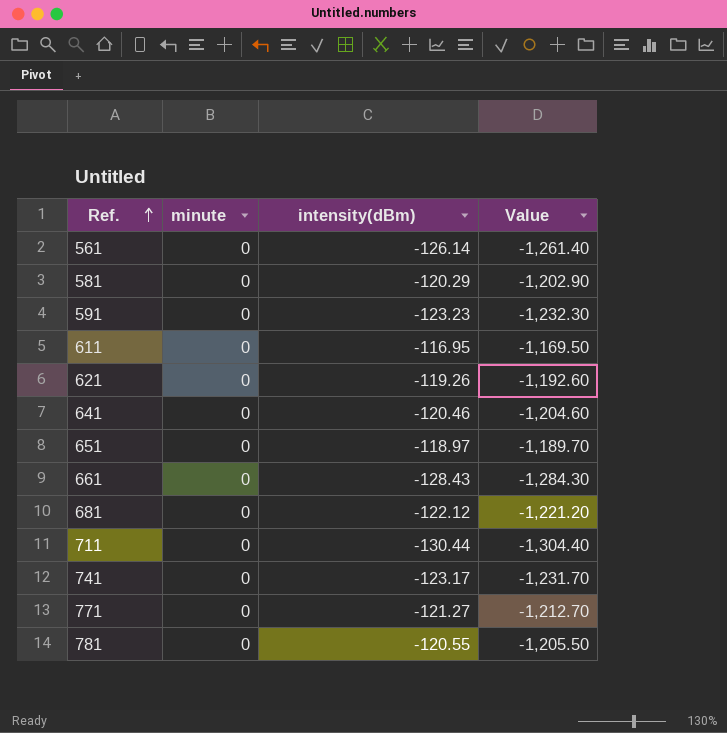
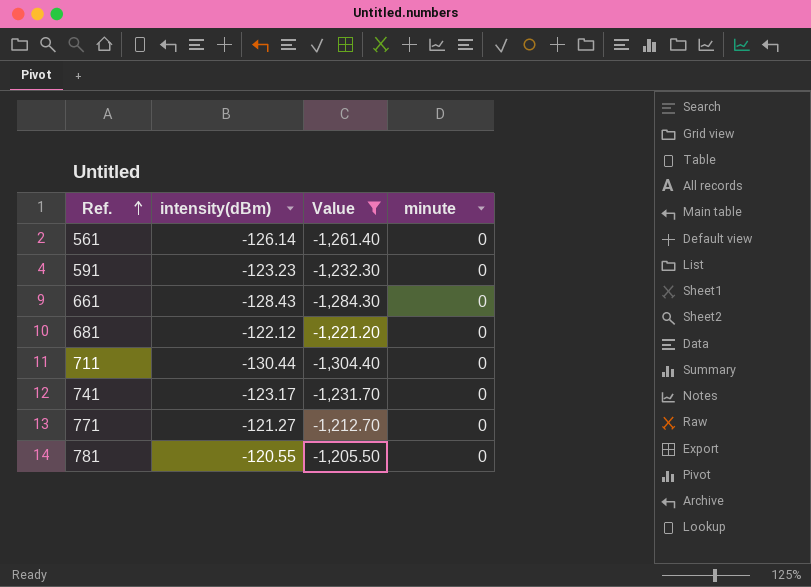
filter: none -> Value <= -1,205.50
column minute | position: 2 -> 4

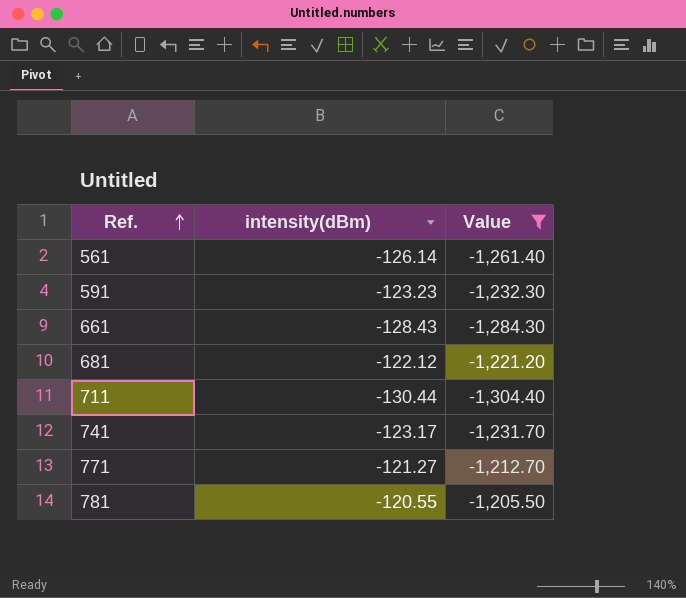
column minute | position: 4 -> none

